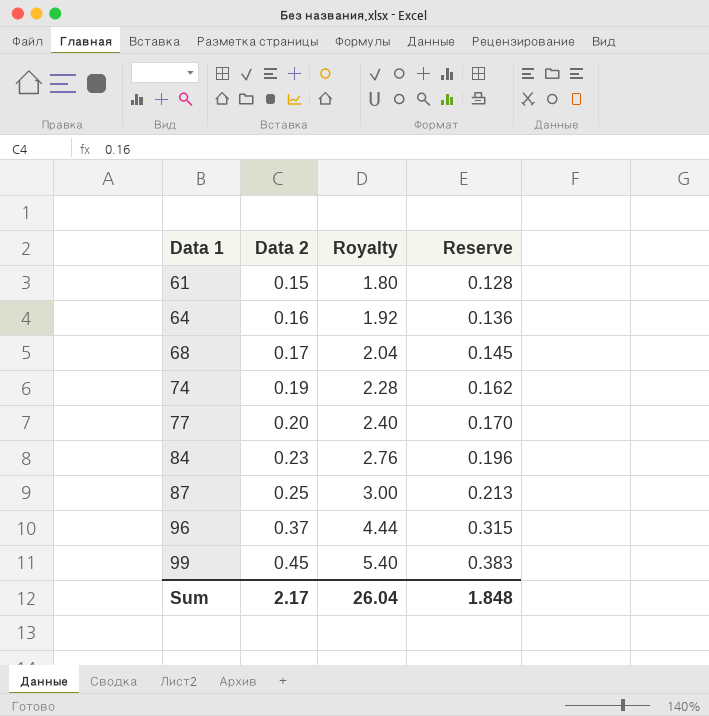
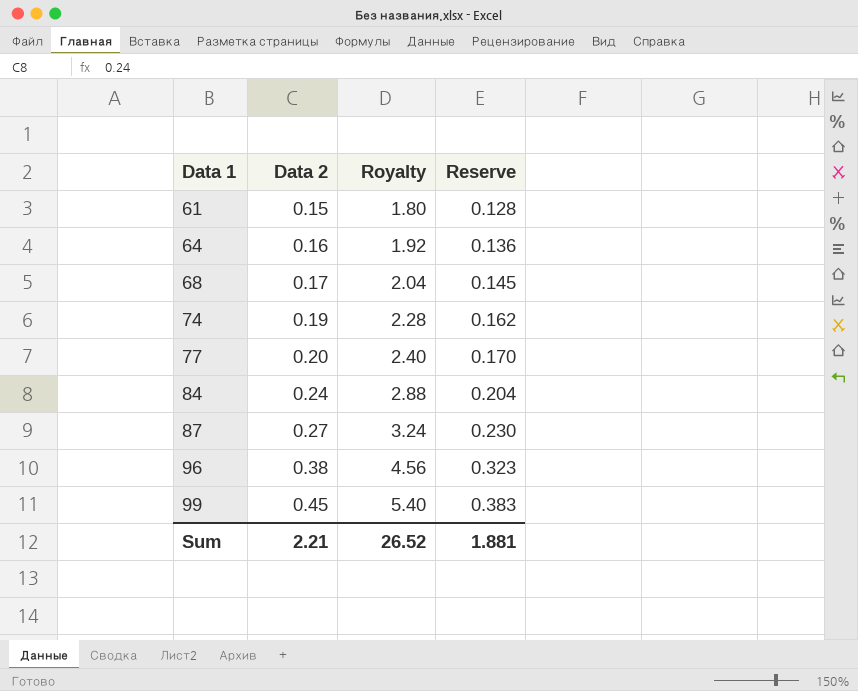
84 | Data 2: 0.23 -> 0.24
84 | Royalty: 2.76 -> 2.88
84 | Reserve: 0.196 -> 0.204
87 | Data 2: 0.25 -> 0.27
87 | Royalty: 3.00 -> 3.24
87 | Reserve: 0.213 -> 0.230
96 | Data 2: 0.37 -> 0.38
96 | Royalty: 4.44 -> 4.56
96 | Reserve: 0.315 -> 0.323
Sum | Data 2: 2.17 -> 2.21
Sum | Royalty: 26.04 -> 26.52
Sum | Reserve: 1.848 -> 1.881

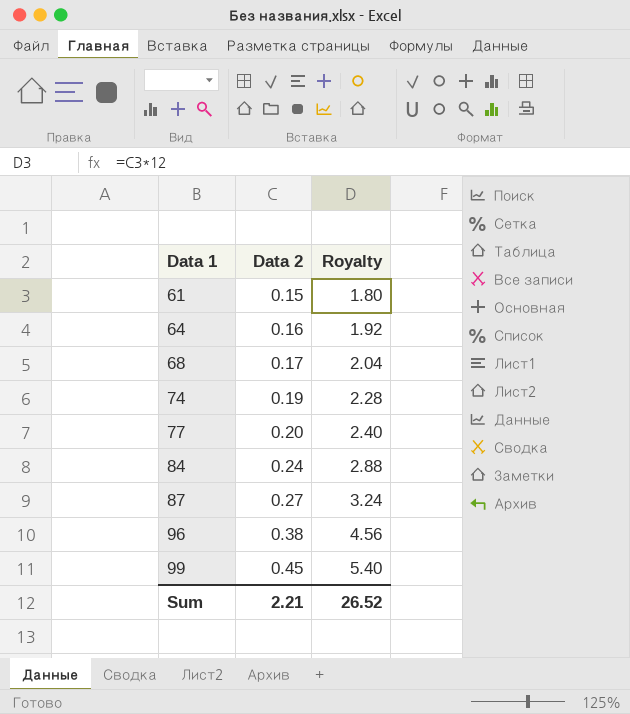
column Reserve | formula: [Data 2] * 0.85 -> none

